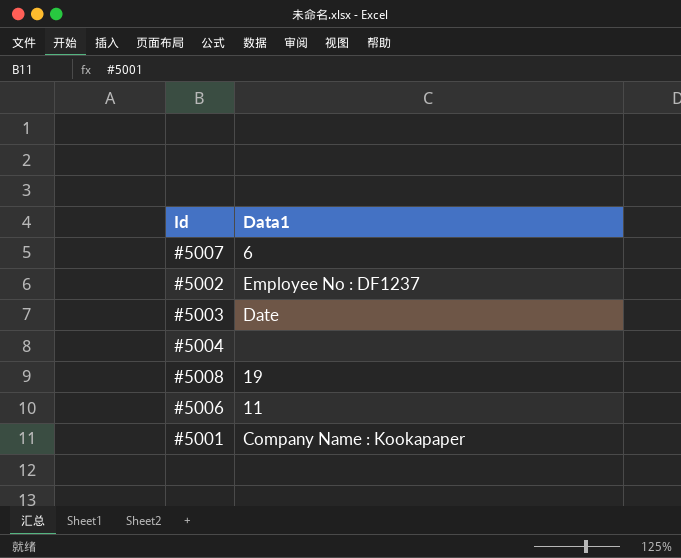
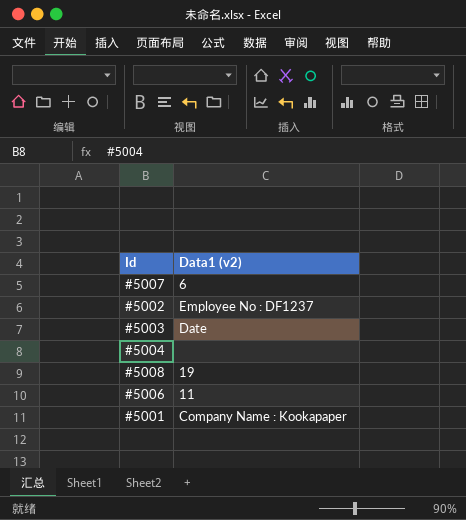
column name: Data1 -> Data1 (v2)

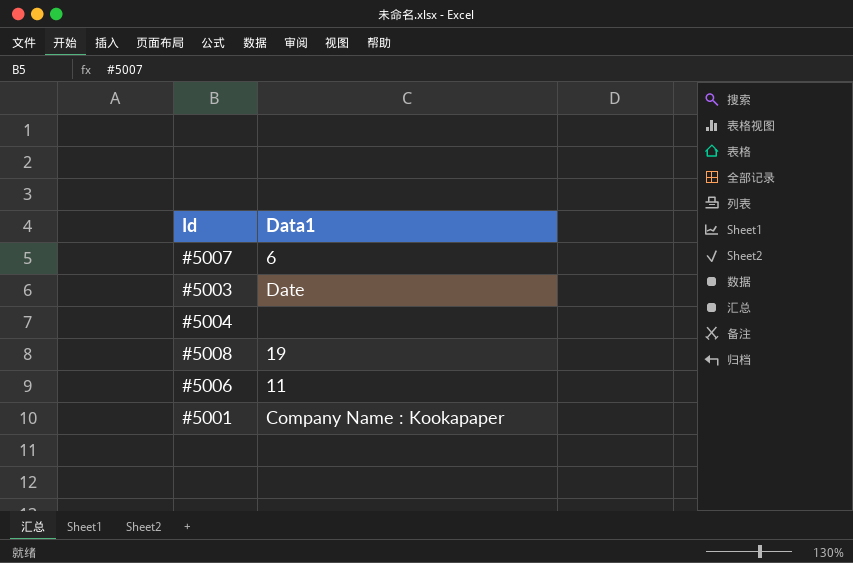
column name: Data1 (v2) -> Data1
row #5002: Employee No : DF1237 -> none

